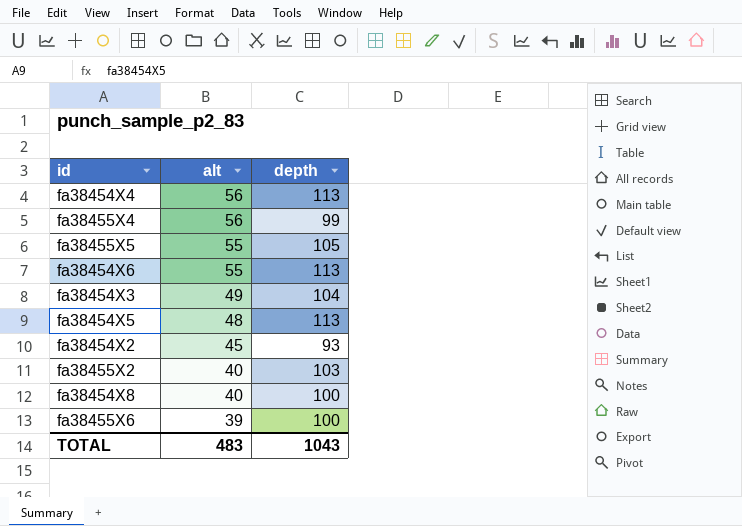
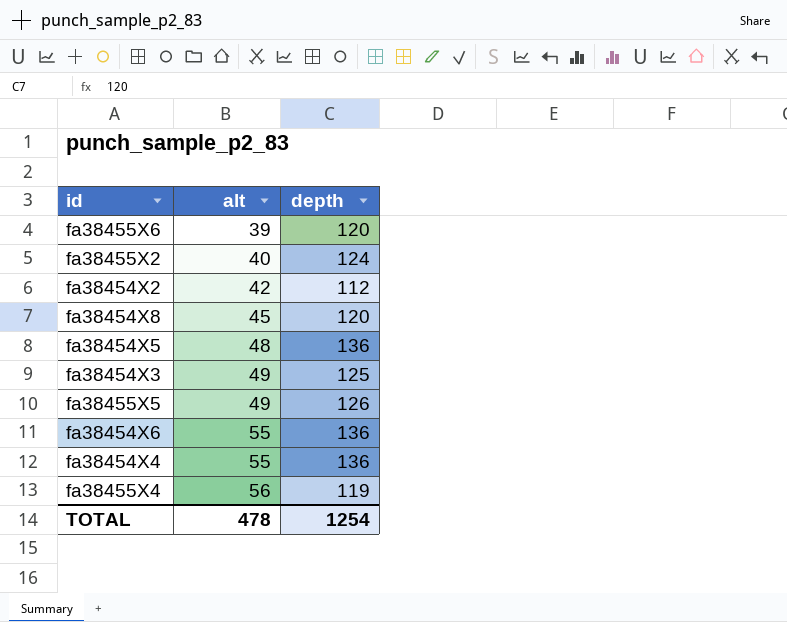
row order: alt descending -> alt ascending
fa38455X6 | depth: 100 -> 120
fa38455X2 | depth: 103 -> 124
fa38454X2 | alt: 45 -> 42
fa38454X2 | depth: 93 -> 112
fa38454X8 | alt: 40 -> 45
fa38454X8 | depth: 100 -> 120
fa38454X5 | depth: 113 -> 136
fa38454X3 | depth: 104 -> 125
fa38455X5 | alt: 55 -> 49
fa38455X5 | depth: 105 -> 126
fa38454X6 | depth: 113 -> 136
fa38454X4 | alt: 56 -> 55
fa38454X4 | depth: 113 -> 136
fa38455X4 | depth: 99 -> 119
TOTAL | alt: 483 -> 478
TOTAL | depth: 1043 -> 1254

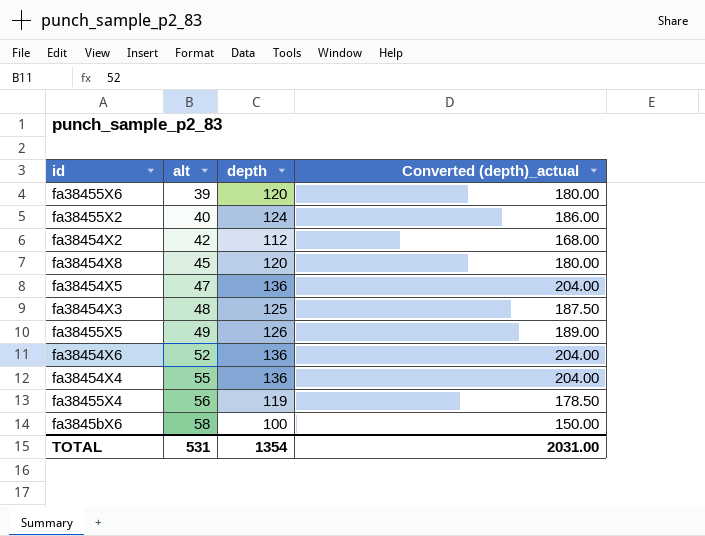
column Converted (depth)_actual | formula: none -> [depth] * 1.5
fa38454X5 | alt: 48 -> 47
fa38454X3 | alt: 49 -> 48
fa38454X6 | alt: 55 -> 52
row fa3845bX6: none -> 58 | 100 | 150.00
TOTAL | alt: 478 -> 531
TOTAL | depth: 1254 -> 1354

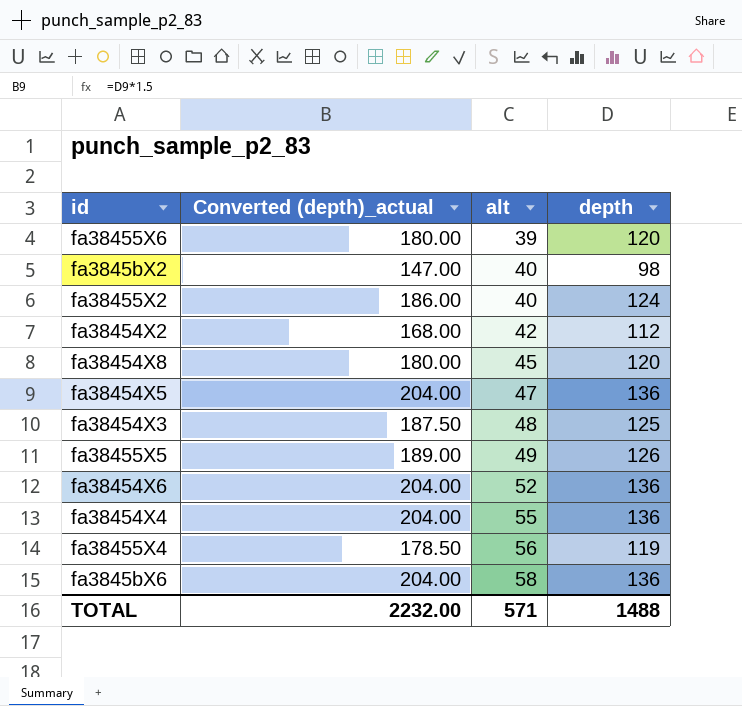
column Converted (depth)_actual | position: 4 -> 2
row fa3845bX2: none -> 147.00 | 40 | 98
fa3845bX6 | Converted (depth)_actual: 150.00 -> 204.00
fa3845bX6 | depth: 100 -> 136
TOTAL | Converted (depth)_actual: 2031.00 -> 2232.00
TOTAL | alt: 531 -> 571
TOTAL | depth: 1354 -> 1488

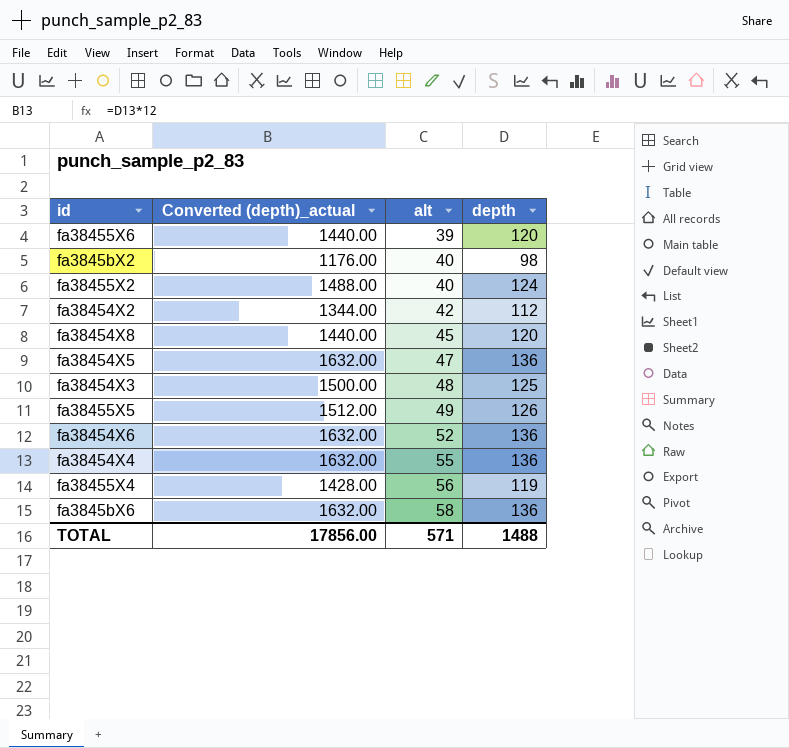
column Converted (depth)_actual | formula: [depth] * 1.5 -> [depth] * 12
TOTAL | Converted (depth)_actual: 2232.00 -> 17856.00

